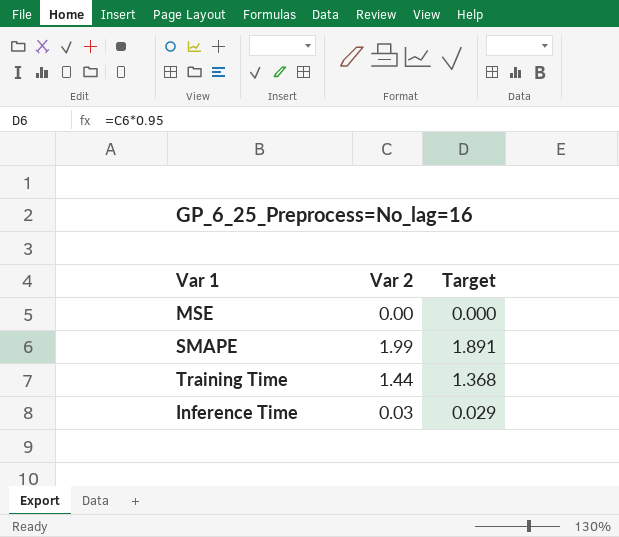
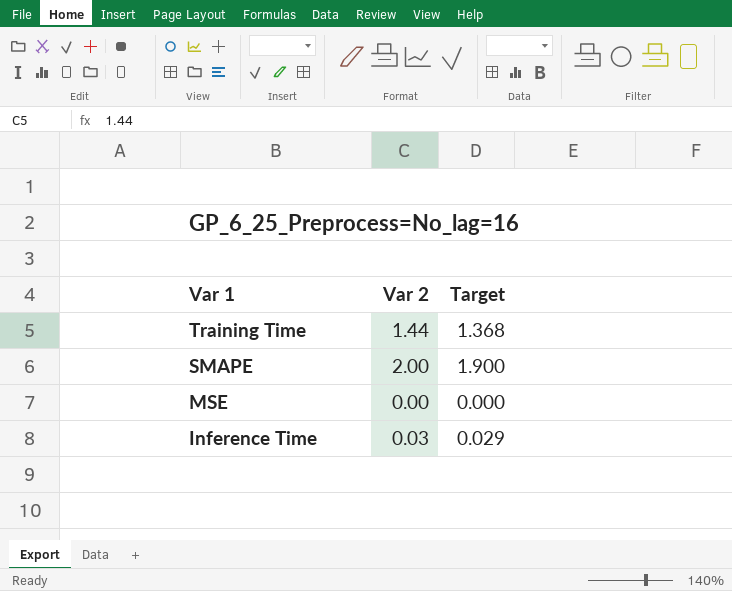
row order: none -> Var 1 descending
SMAPE | Var 2: 1.99 -> 2.00
SMAPE | Target: 1.891 -> 1.900

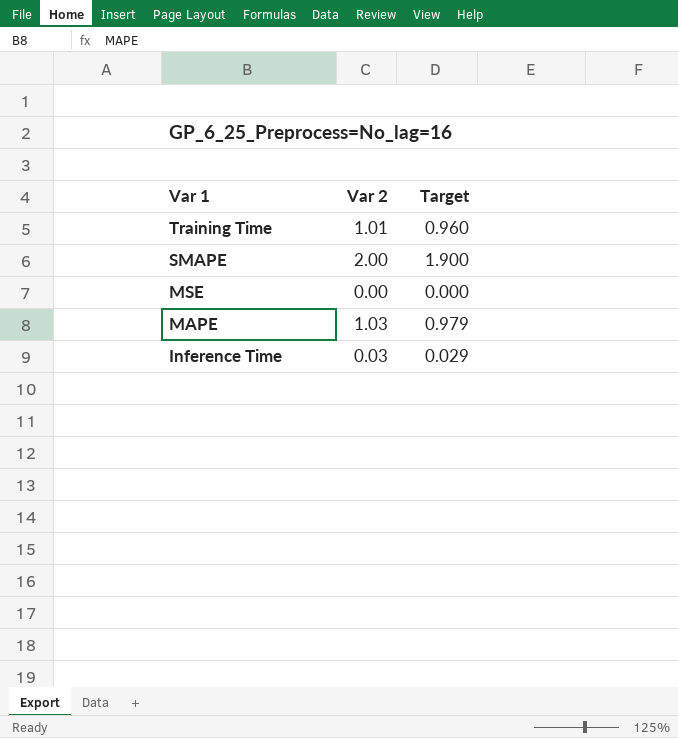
Training Time | Var 2: 1.44 -> 1.01
Training Time | Target: 1.368 -> 0.960
row MAPE: none -> 1.03 | 0.979

